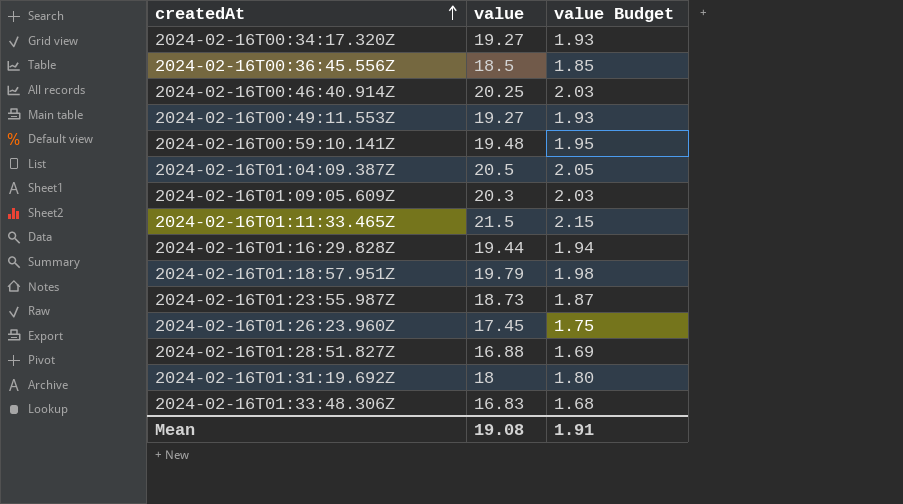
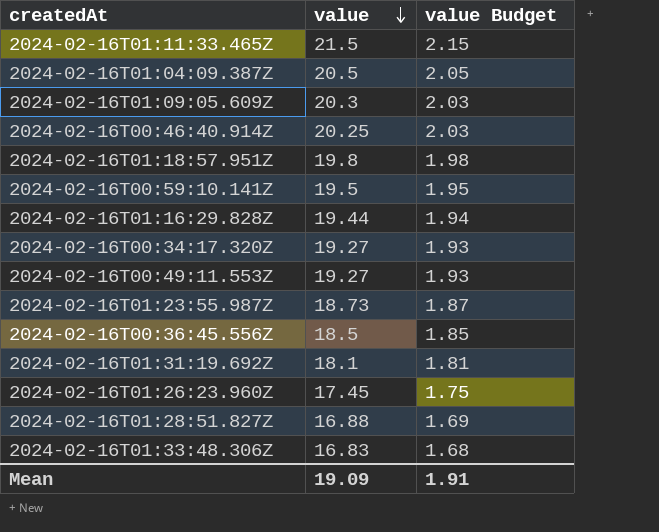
row order: createdAt ascending -> value descending
2024-02-16T01:18:57.951Z | value: 19.79 -> 19.8
2024-02-16T00:59:10.141Z | value: 19.48 -> 19.5
2024-02-16T01:31:19.692Z | value: 18 -> 18.1
2024-02-16T01:31:19.692Z | value Budget: 1.80 -> 1.81
Mean | value: 19.08 -> 19.09

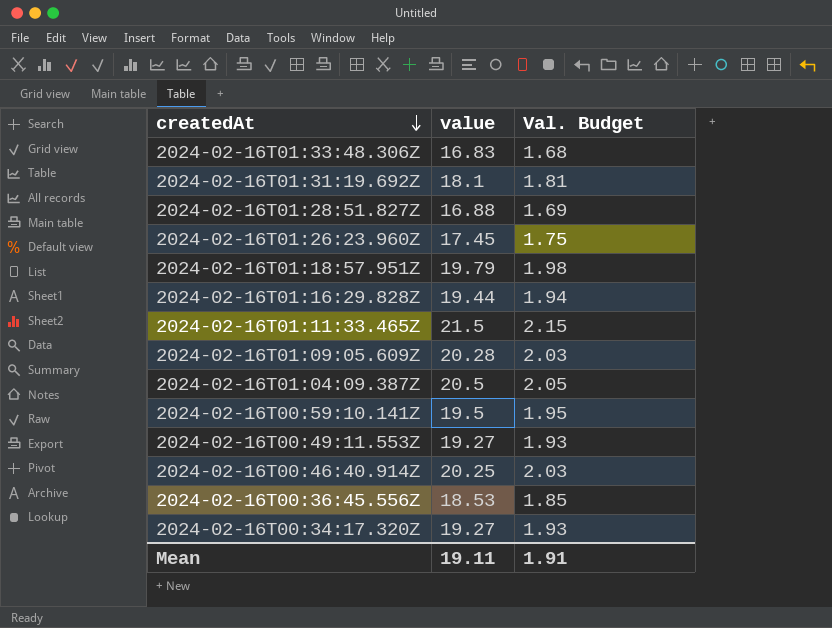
row order: value descending -> createdAt descending
column name: value Budget -> Val. Budget
row 2024-02-16T01:23:55.987Z: 18.73 | 1.87 -> none
2024-02-16T01:18:57.951Z | value: 19.8 -> 19.79
2024-02-16T01:09:05.609Z | value: 20.3 -> 20.28
2024-02-16T00:36:45.556Z | value: 18.5 -> 18.53
Mean | value: 19.09 -> 19.11

